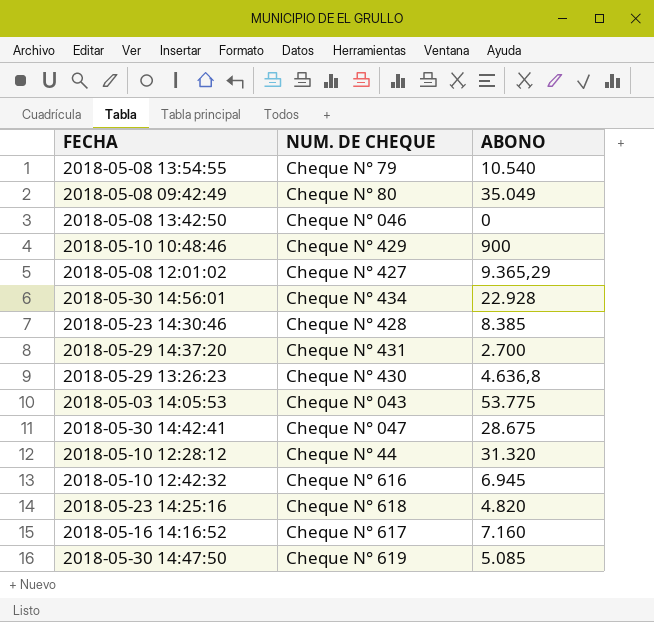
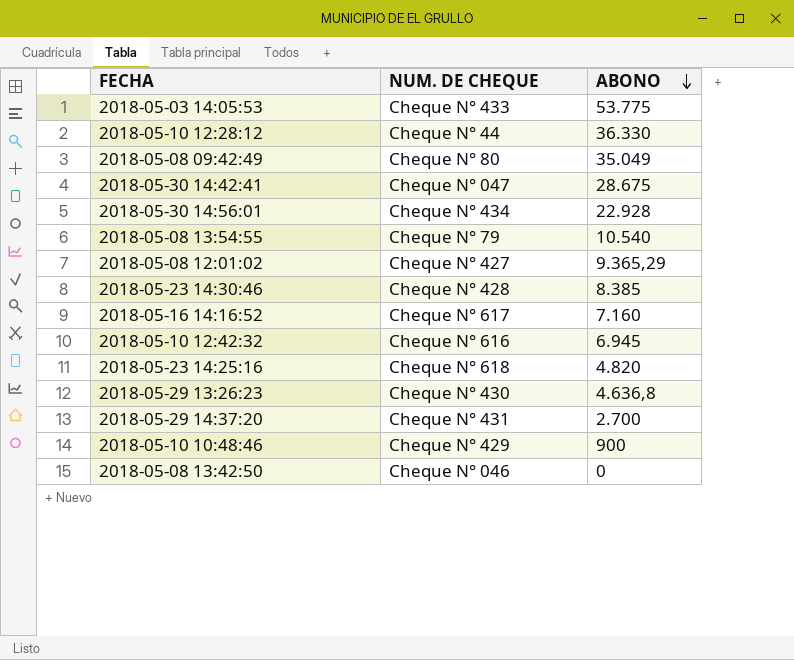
row order: none -> ABONO descending
row 2018-05-30 14:47:50: Cheque N° 619 | 5.085 -> none
2018-05-03 14:05:53 | NUM. DE CHEQUE: Cheque N° 043 -> Cheque N° 433
2018-05-10 12:28:12 | ABONO: 31.320 -> 36.330

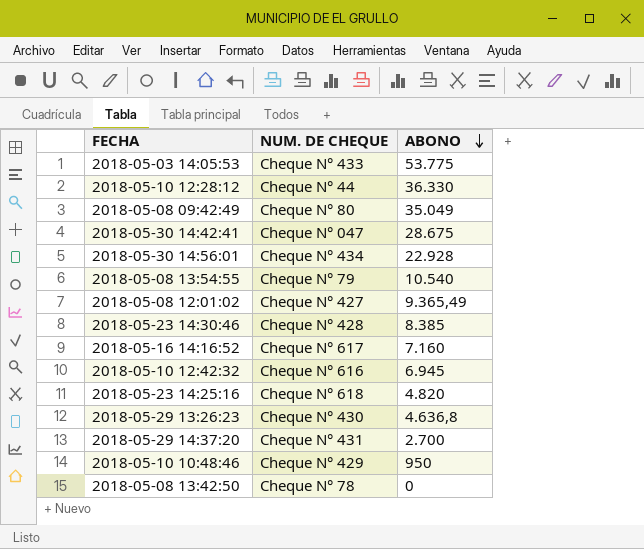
2018-05-08 12:01:02 | ABONO: 9.365,29 -> 9.365,49
2018-05-10 10:48:46 | ABONO: 900 -> 950
2018-05-08 13:42:50 | NUM. DE CHEQUE: Cheque N° 046 -> Cheque N° 78

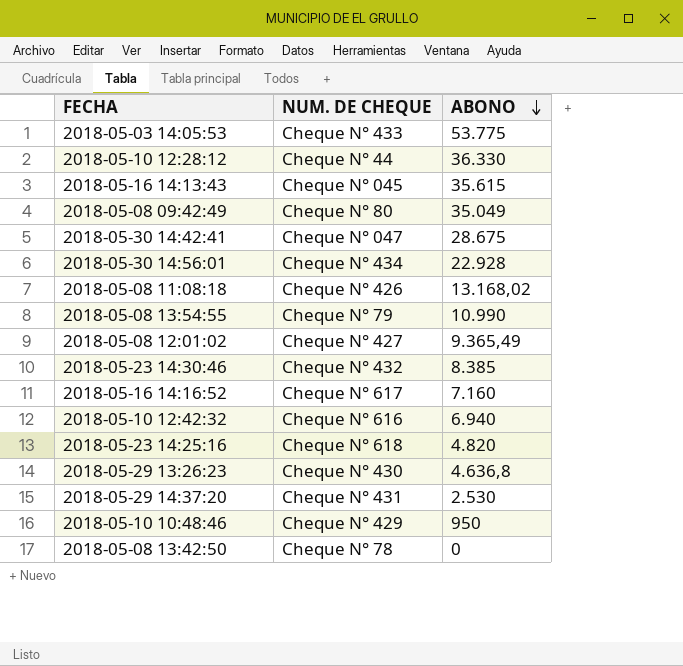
row 2018-05-16 14:13:43: none -> Cheque N° 045 | 35.615
row 2018-05-08 11:08:18: none -> Cheque N° 426 | 13.168,02
2018-05-08 13:54:55 | ABONO: 10.540 -> 10.990
2018-05-23 14:30:46 | NUM. DE CHEQUE: Cheque N° 428 -> Cheque N° 432
2018-05-10 12:42:32 | ABONO: 6.945 -> 6.940
2018-05-29 14:37:20 | ABONO: 2.700 -> 2.530

